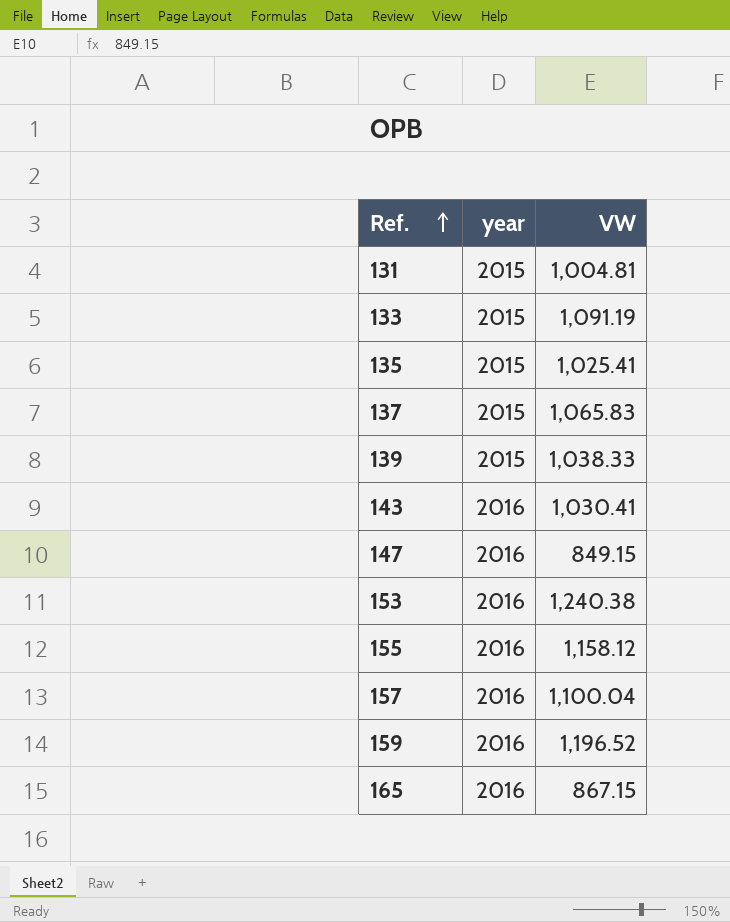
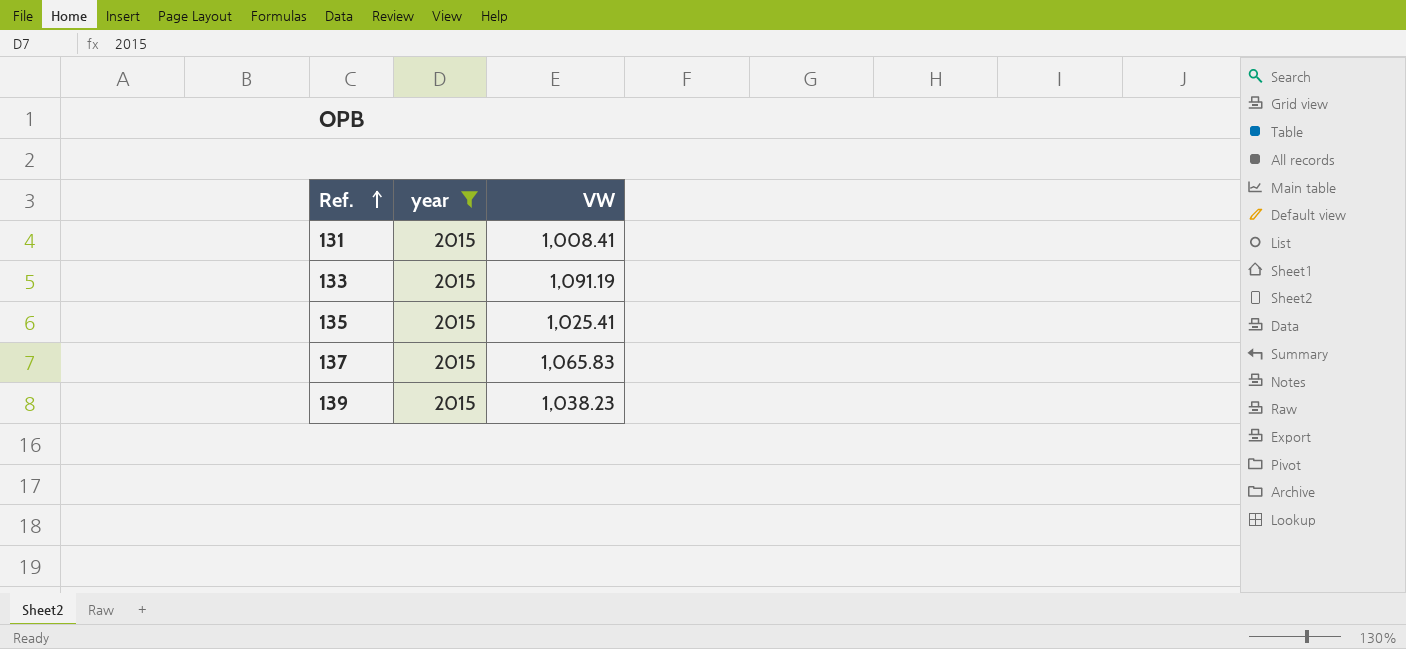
filter: none -> year = 2015
131 | VW: 1,004.81 -> 1,008.41
139 | VW: 1,038.33 -> 1,038.23

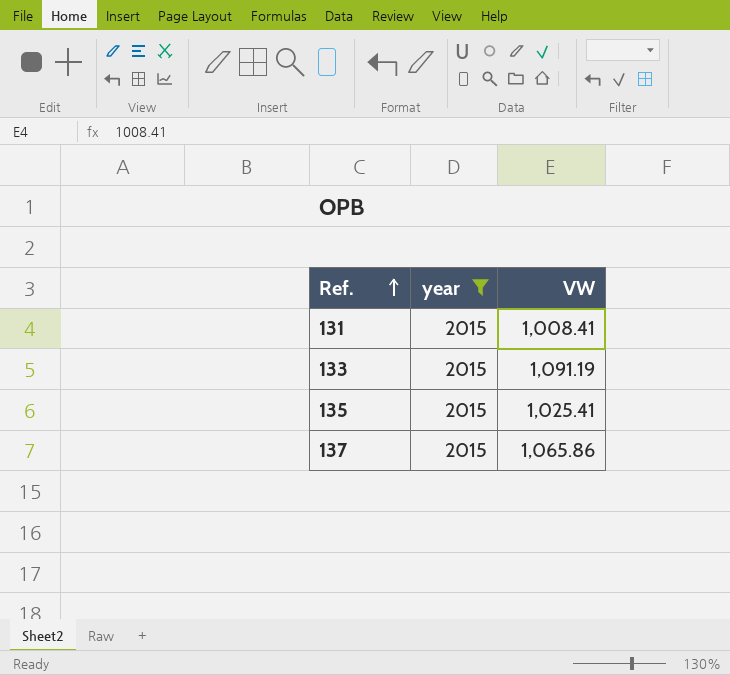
row 139: 2015 | 1,038.23 -> none
137 | VW: 1,065.83 -> 1,065.86

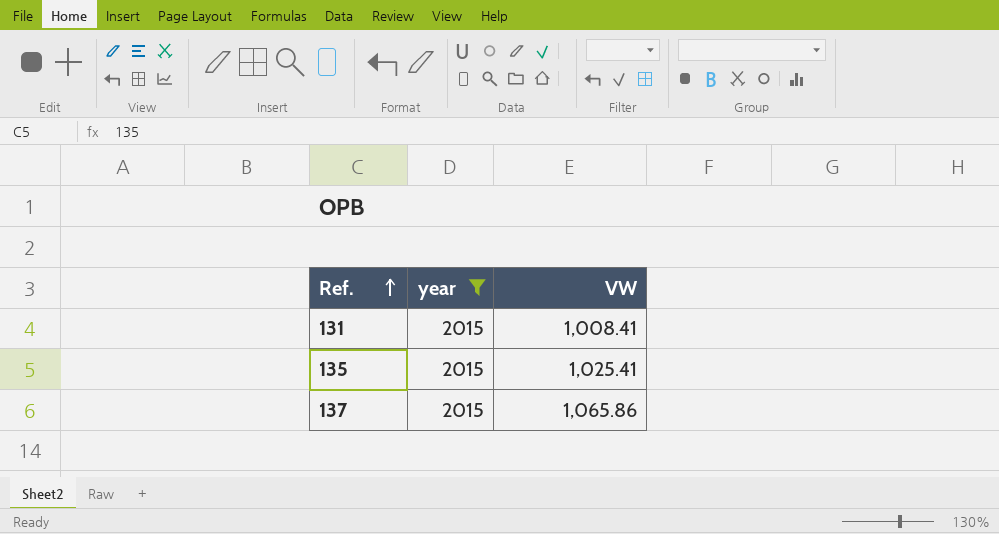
row 133: 2015 | 1,091.19 -> none

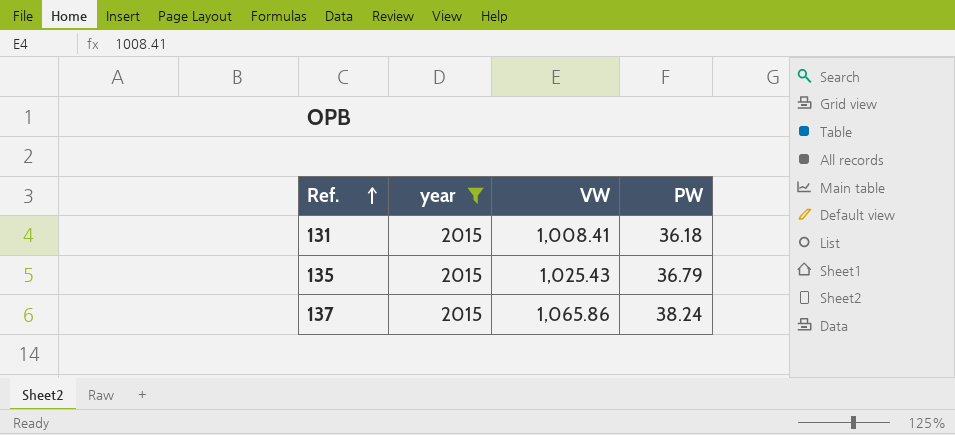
column PW | position: none -> 4
135 | VW: 1,025.41 -> 1,025.43

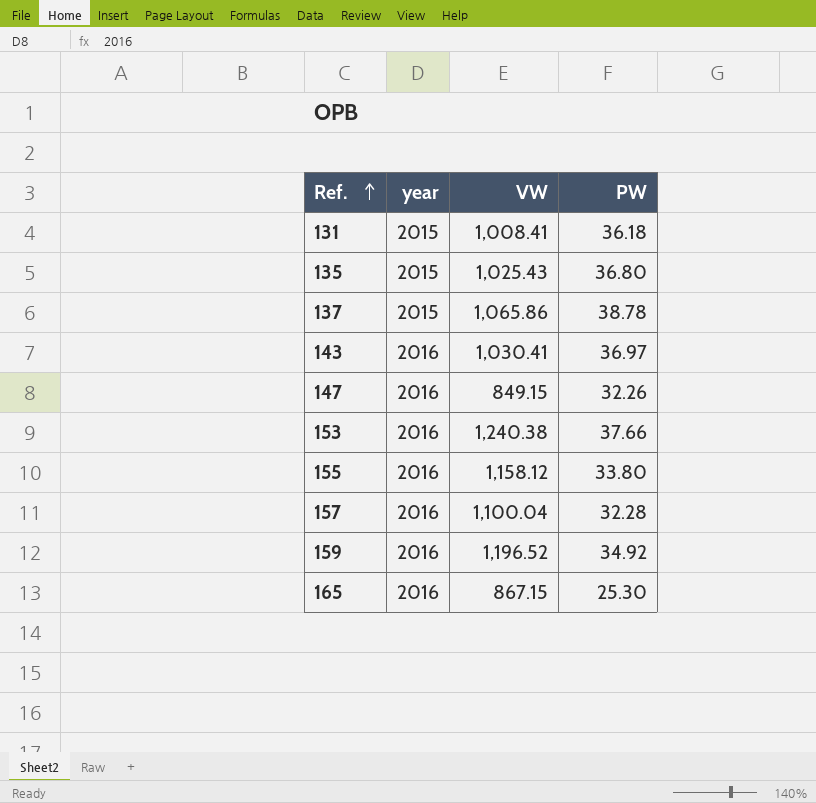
filter: year = 2015 -> none
135 | PW: 36.79 -> 36.80
137 | PW: 38.24 -> 38.78

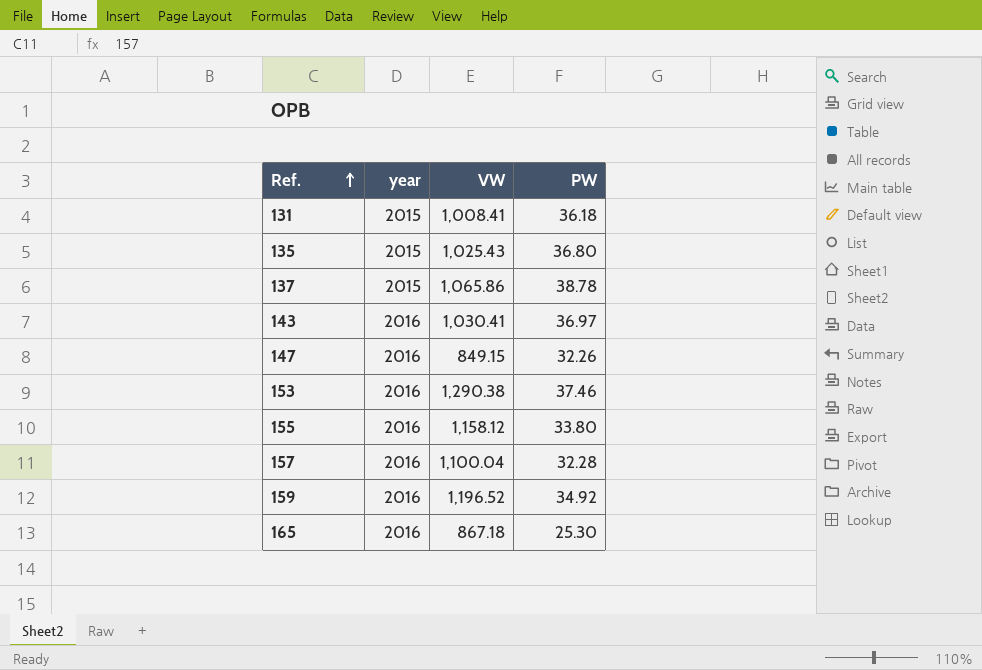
153 | VW: 1,240.38 -> 1,290.38
153 | PW: 37.66 -> 37.46
165 | VW: 867.15 -> 867.18

